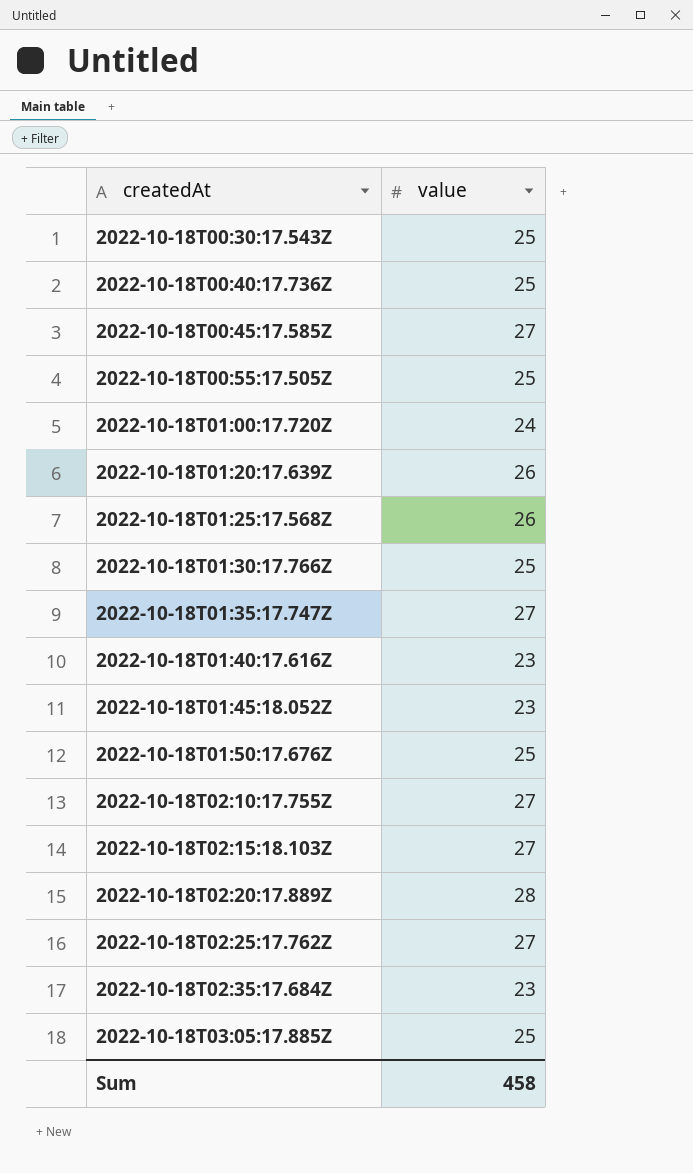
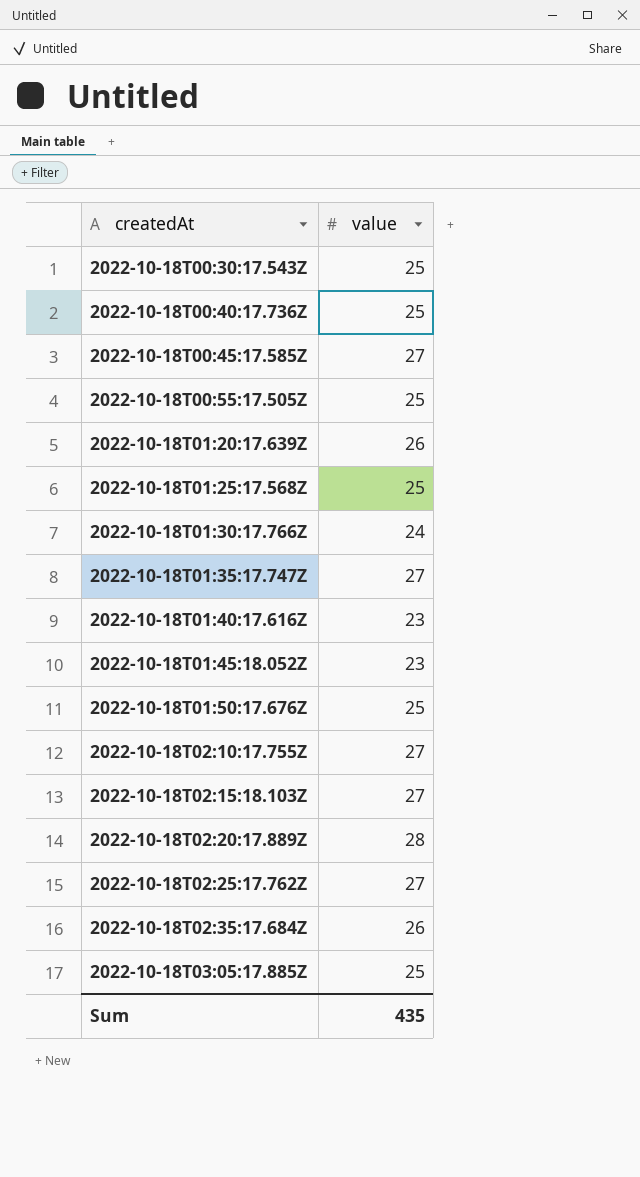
row 2022-10-18T01:00:17.720Z: 24 -> none
2022-10-18T01:25:17.568Z | value: 26 -> 25
2022-10-18T01:30:17.766Z | value: 25 -> 24
2022-10-18T02:35:17.684Z | value: 23 -> 26
Sum | value: 458 -> 435

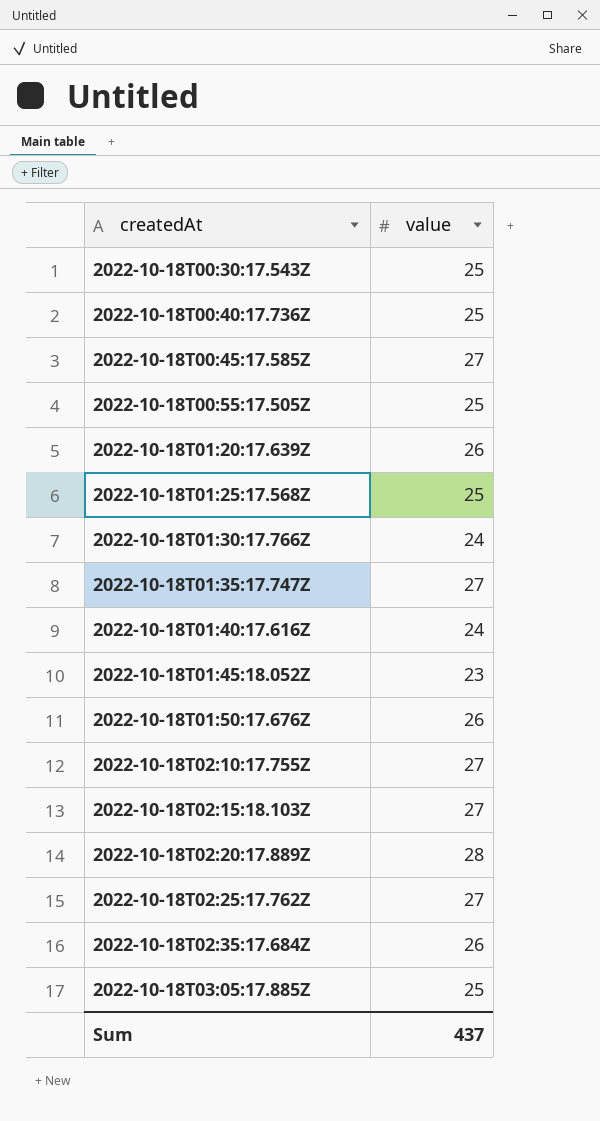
2022-10-18T01:40:17.616Z | value: 23 -> 24
2022-10-18T01:50:17.676Z | value: 25 -> 26
Sum | value: 435 -> 437

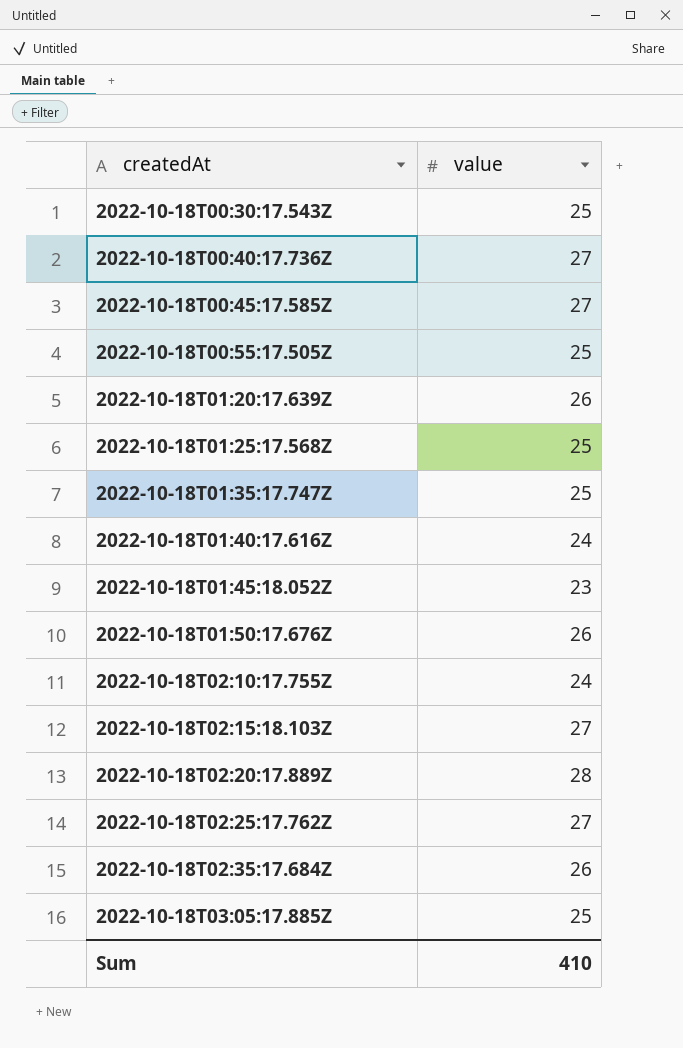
row 2022-10-18T01:30:17.766Z: 24 -> none
2022-10-18T00:40:17.736Z | value: 25 -> 27
2022-10-18T01:35:17.747Z | value: 27 -> 25
2022-10-18T02:10:17.755Z | value: 27 -> 24
Sum | value: 437 -> 410

